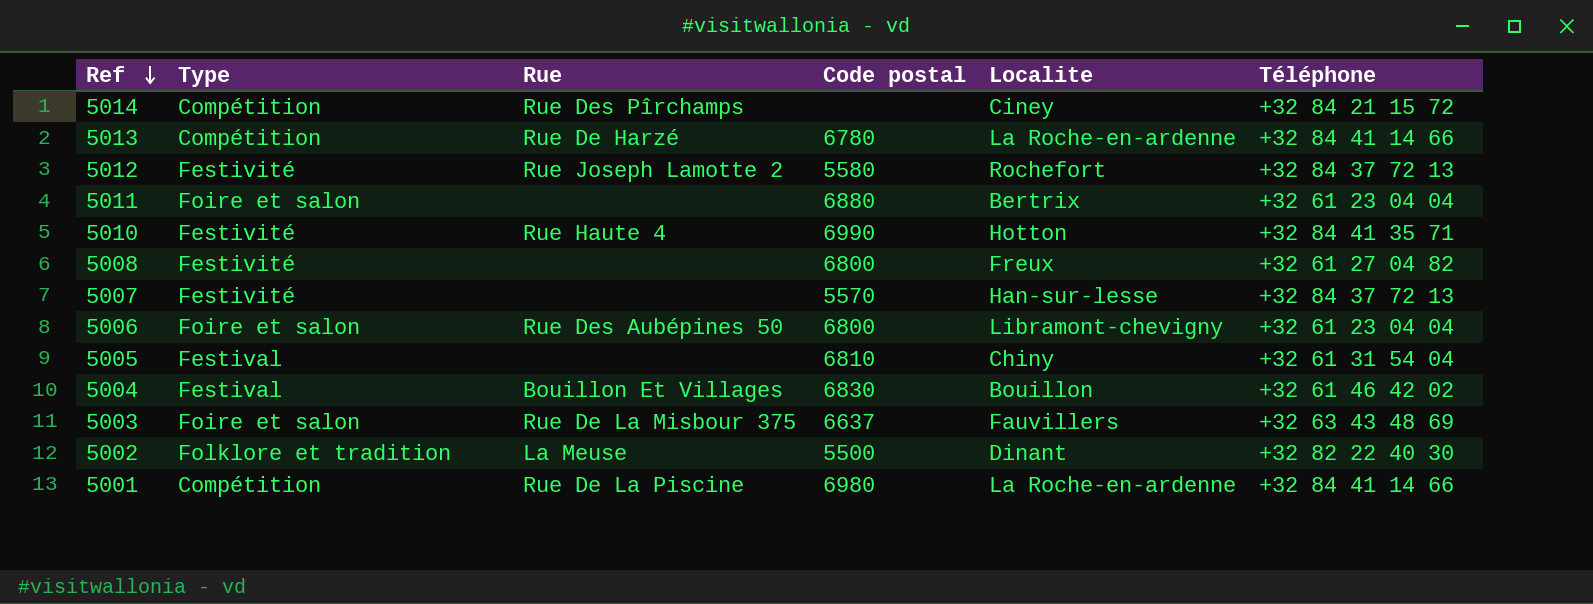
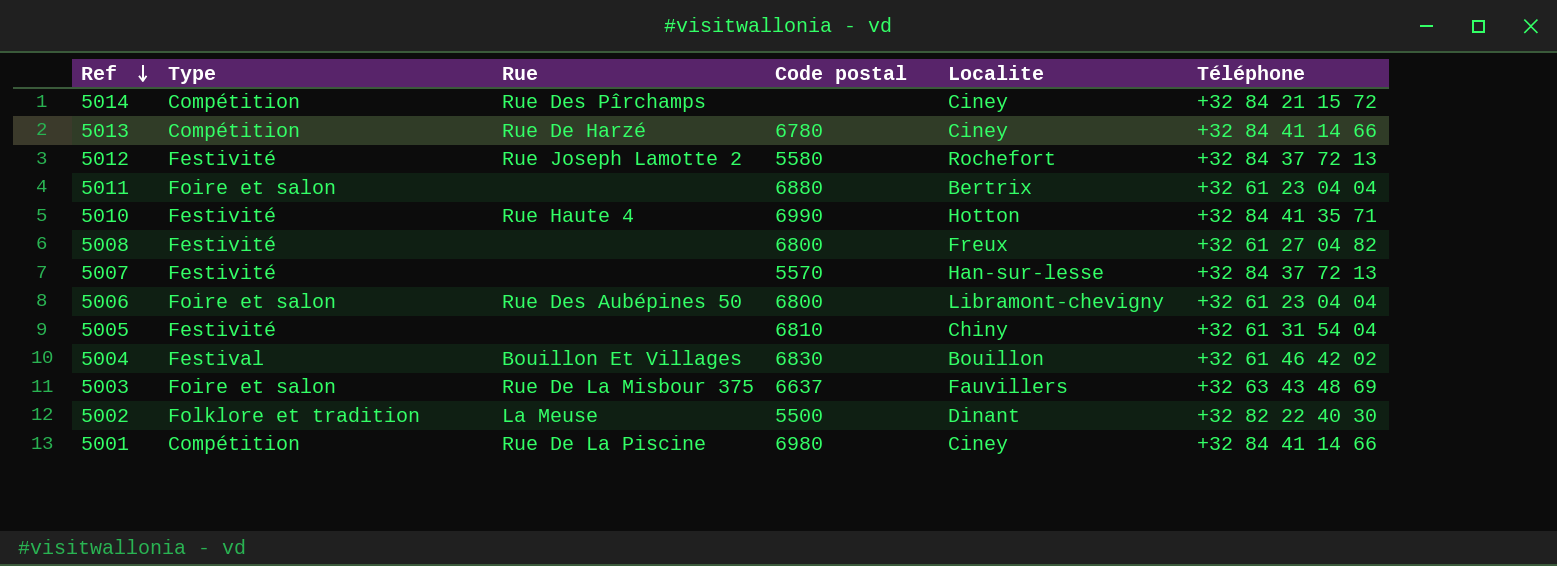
5013 | Localite: La Roche-en-ardenne -> Ciney
5005 | Type: Festival -> Festivité
5001 | Localite: La Roche-en-ardenne -> Ciney

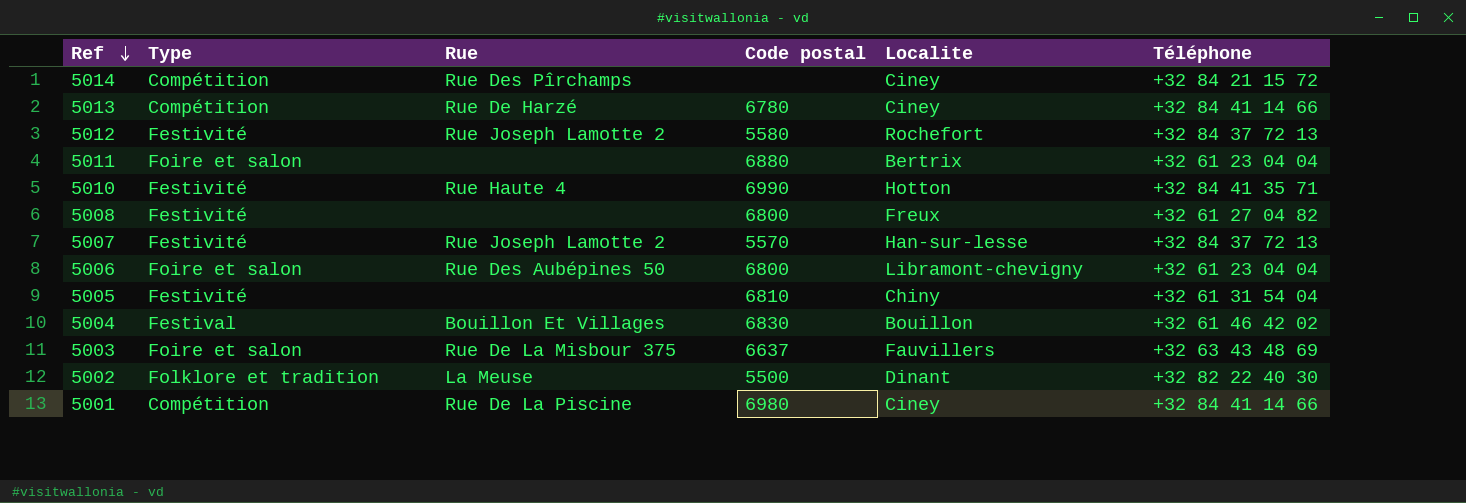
5007 | Rue: none -> Rue Joseph Lamotte 2

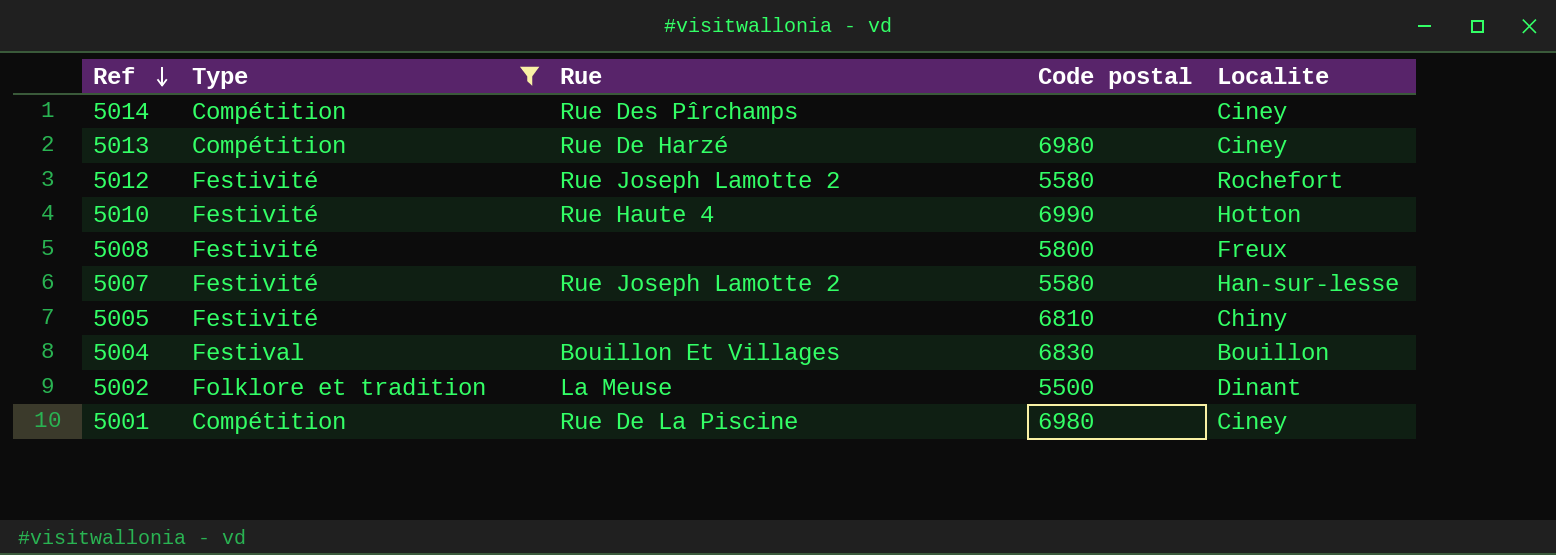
filter: none -> Type != Foire et salon
column Téléphone | position: 6 -> none
5013 | Code postal: 6780 -> 6980
5008 | Code postal: 6800 -> 5800
5007 | Code postal: 5570 -> 5580

